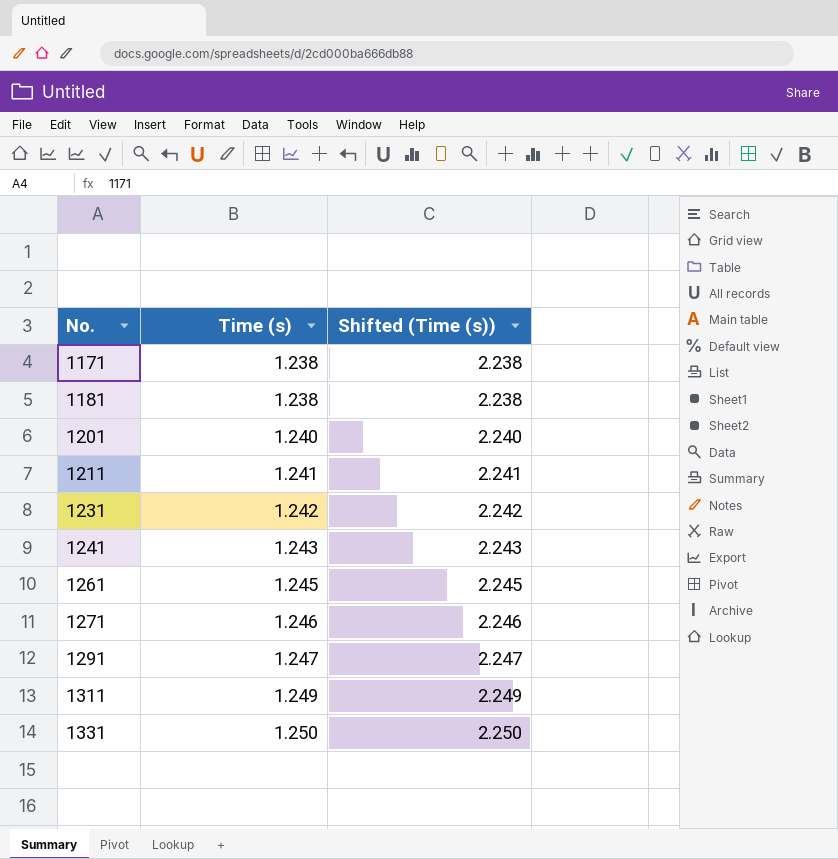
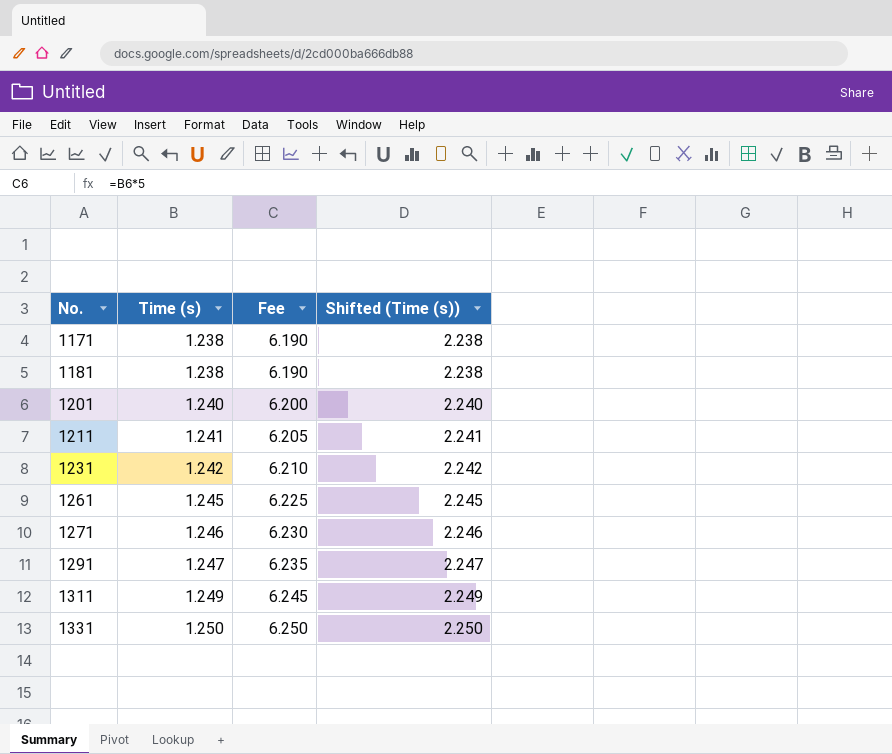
column Fee | formula: none -> [Time (s)] * 5
row 1241: 1.243 | 2.243 -> none

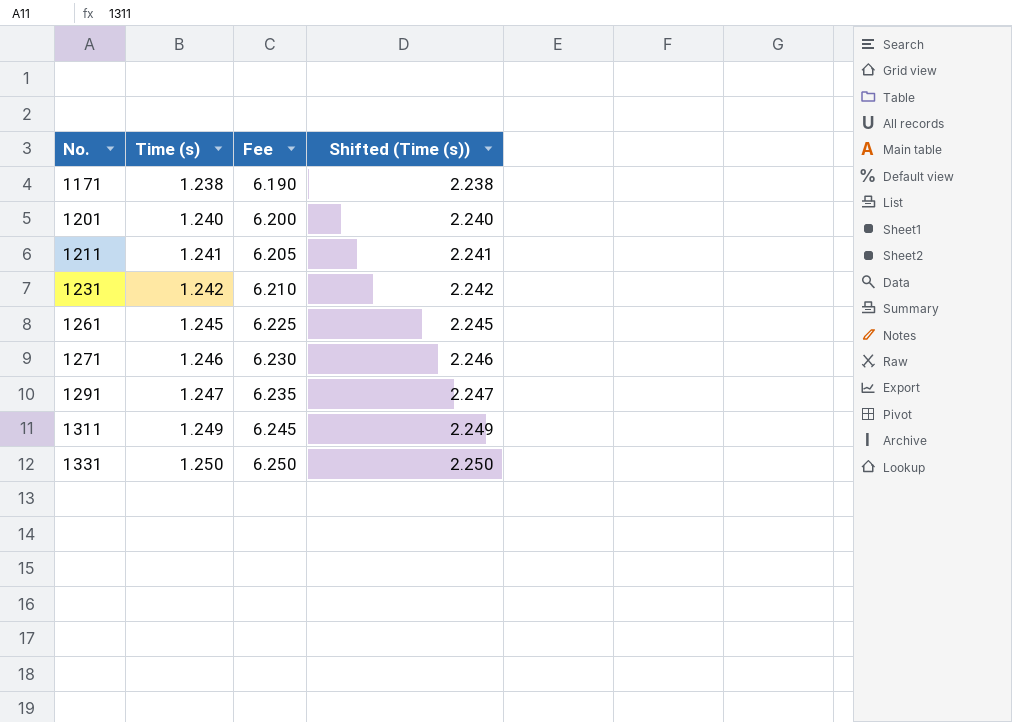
row 1181: 1.238 | 6.190 | 2.238 -> none

